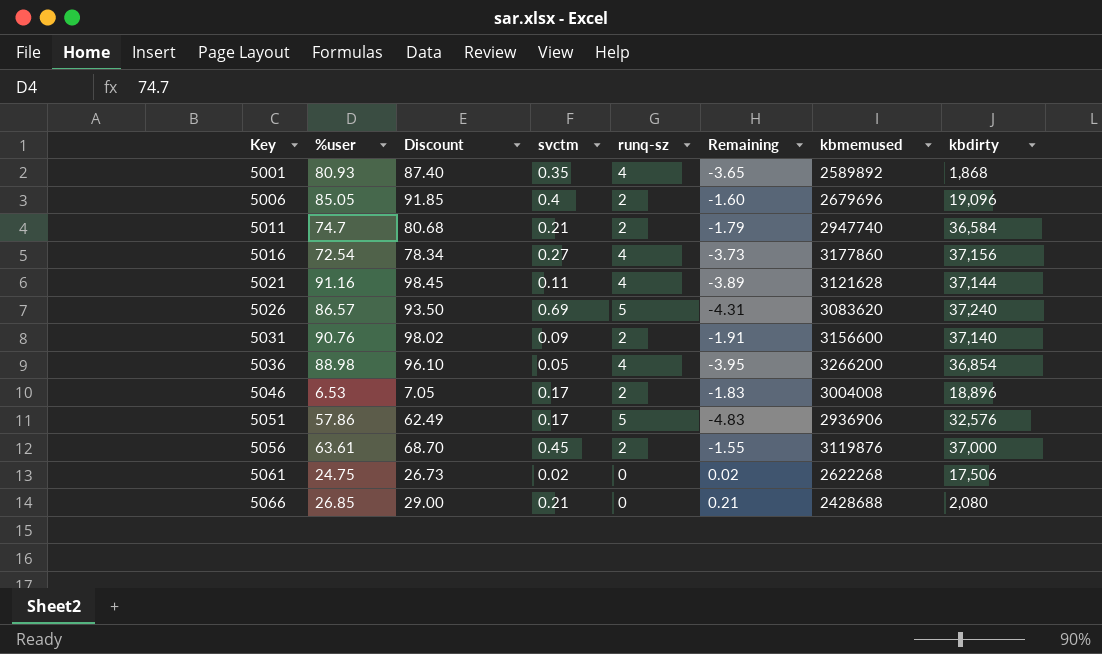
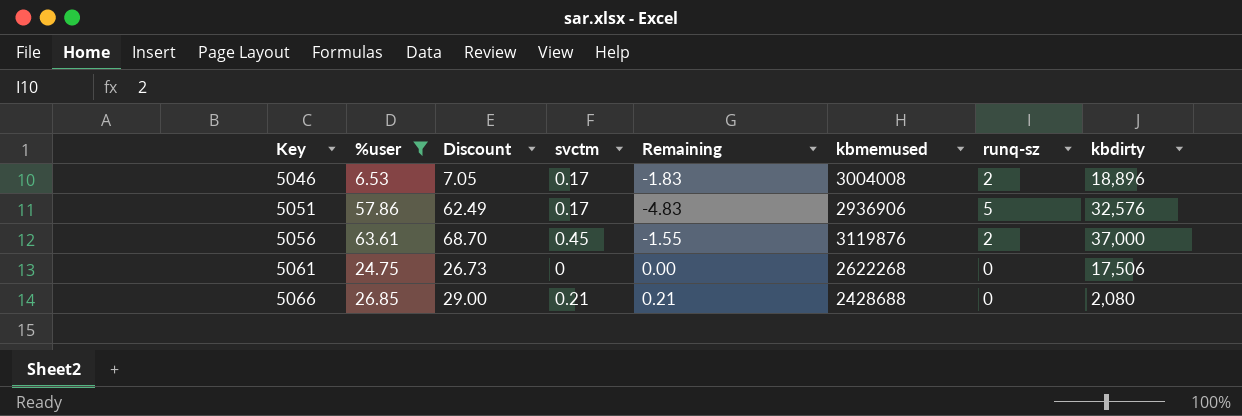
filter: none -> %user <= 63.61
column runq-sz | position: 5 -> 7
5061 | svctm: 0.02 -> 0
5061 | Remaining: 0.02 -> 0.00

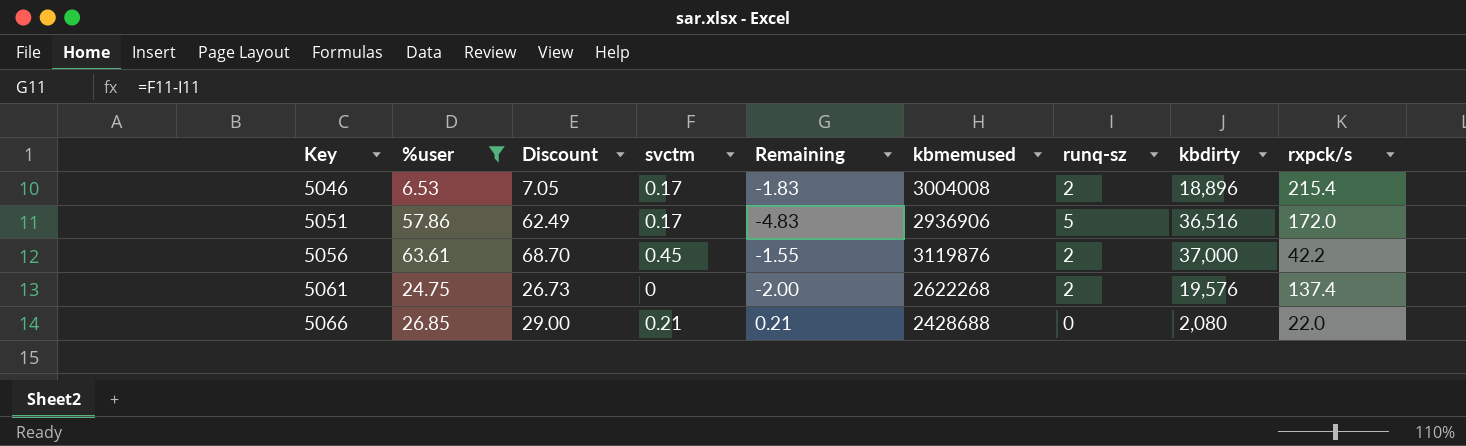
column rxpck/s | position: none -> 9
5051 | kbdirty: 32,576 -> 36,516
5061 | Remaining: 0.00 -> -2.00
5061 | runq-sz: 0 -> 2
5061 | kbdirty: 17,506 -> 19,576

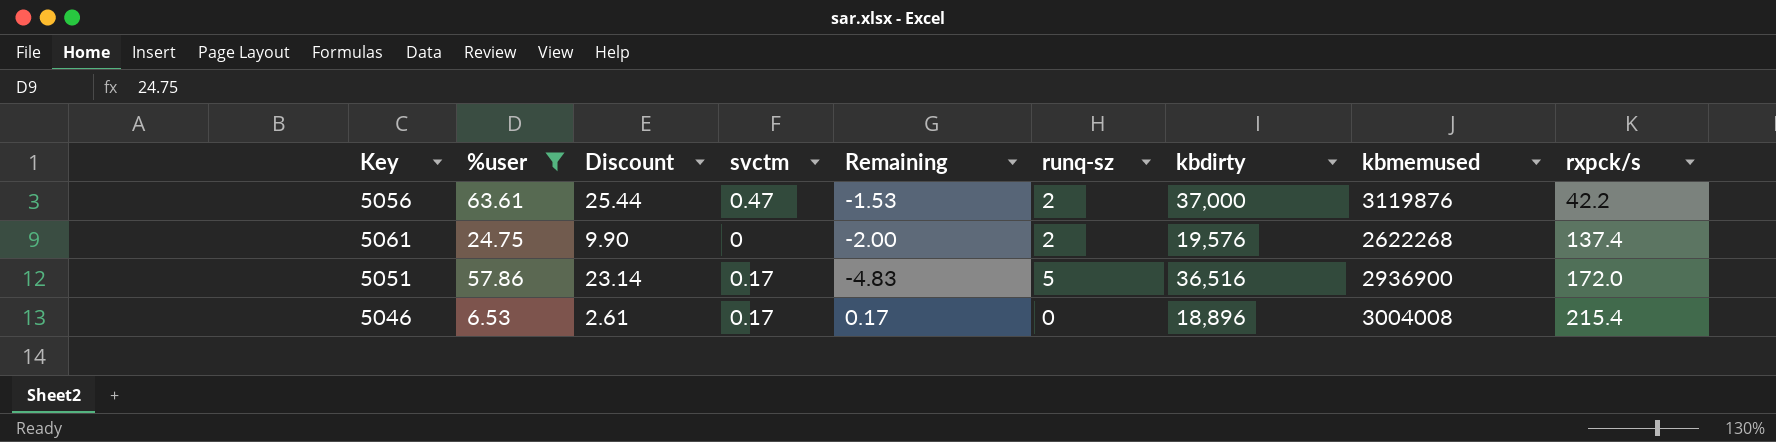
row order: Key ascending -> rxpck/s ascending
column Discount | formula: [%user] * 1.08 -> [%user] * 0.4
column kbmemused | position: 6 -> 8
row 5066: 26.85 | 29.00 | 0.21 | 0.21 | 2428688 | 0 | 2,080 | 22.0 -> none
5056 | svctm: 0.45 -> 0.47
5056 | Remaining: -1.55 -> -1.53
5051 | kbmemused: 2936906 -> 2936900
5046 | Remaining: -1.83 -> 0.17
5046 | runq-sz: 2 -> 0

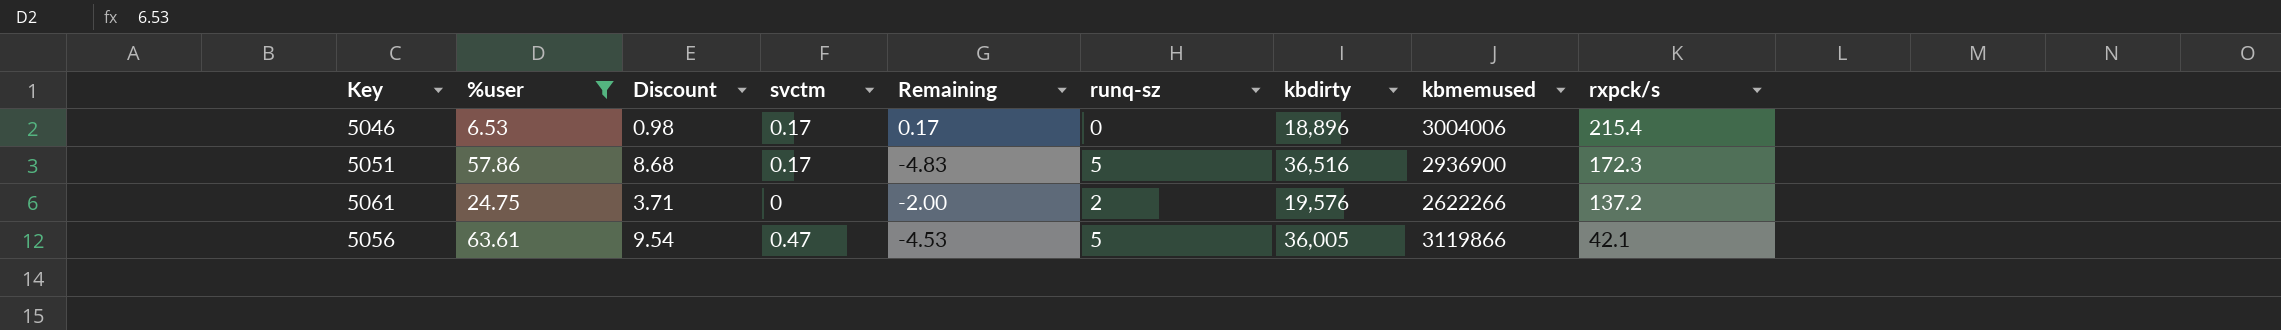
row order: rxpck/s ascending -> rxpck/s descending
column Discount | formula: [%user] * 0.4 -> [%user] * 0.15
5046 | kbmemused: 3004008 -> 3004006
5051 | rxpck/s: 172.0 -> 172.3
5061 | kbmemused: 2622268 -> 2622266
5061 | rxpck/s: 137.4 -> 137.2
5056 | Remaining: -1.53 -> -4.53
5056 | runq-sz: 2 -> 5
5056 | kbdirty: 37,000 -> 36,005
5056 | kbmemused: 3119876 -> 3119866
5056 | rxpck/s: 42.2 -> 42.1

